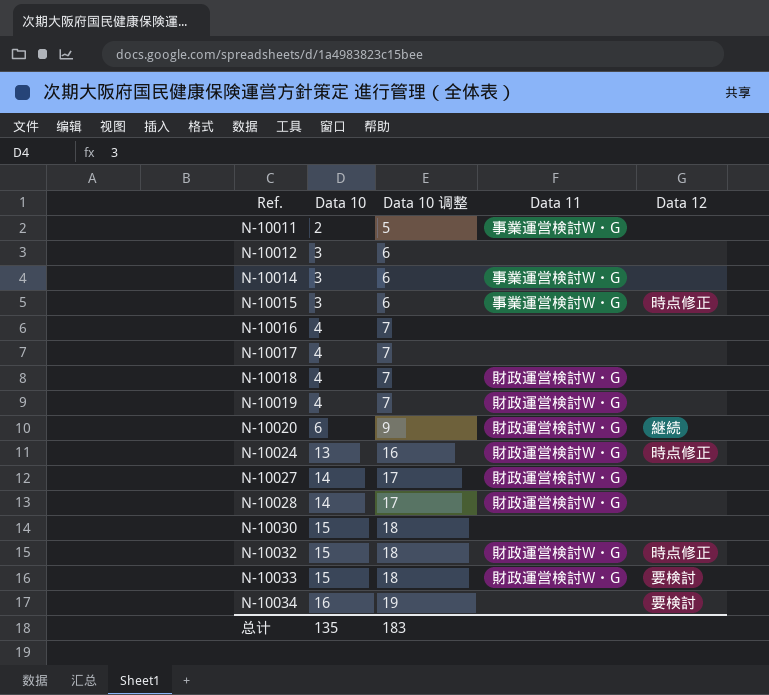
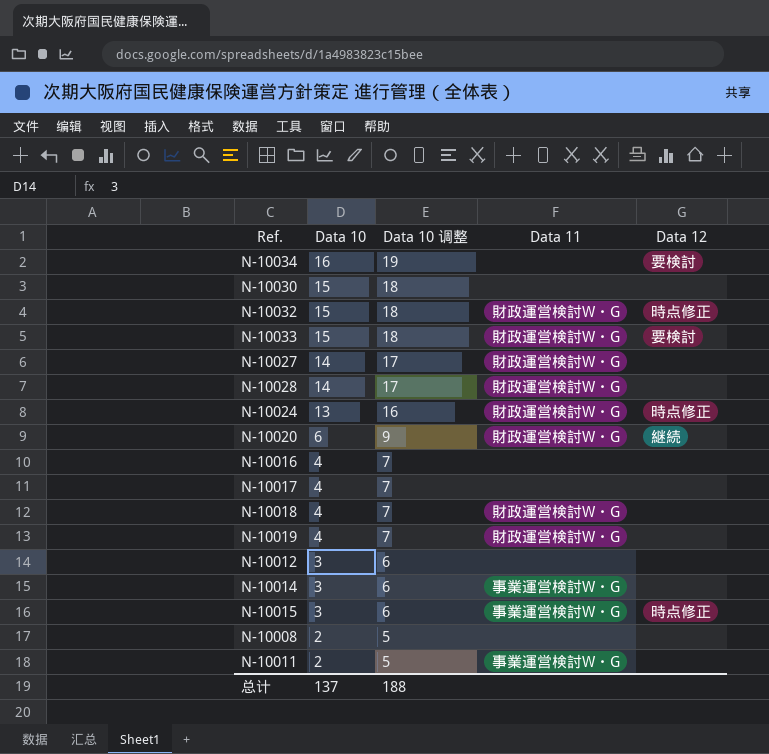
row order: Ref. ascending -> Data 10 descending
row N-10008: none -> 2 | 5 | none | none
总计 | Data 10: 135 -> 137
总计 | Data 10 调整: 183 -> 188

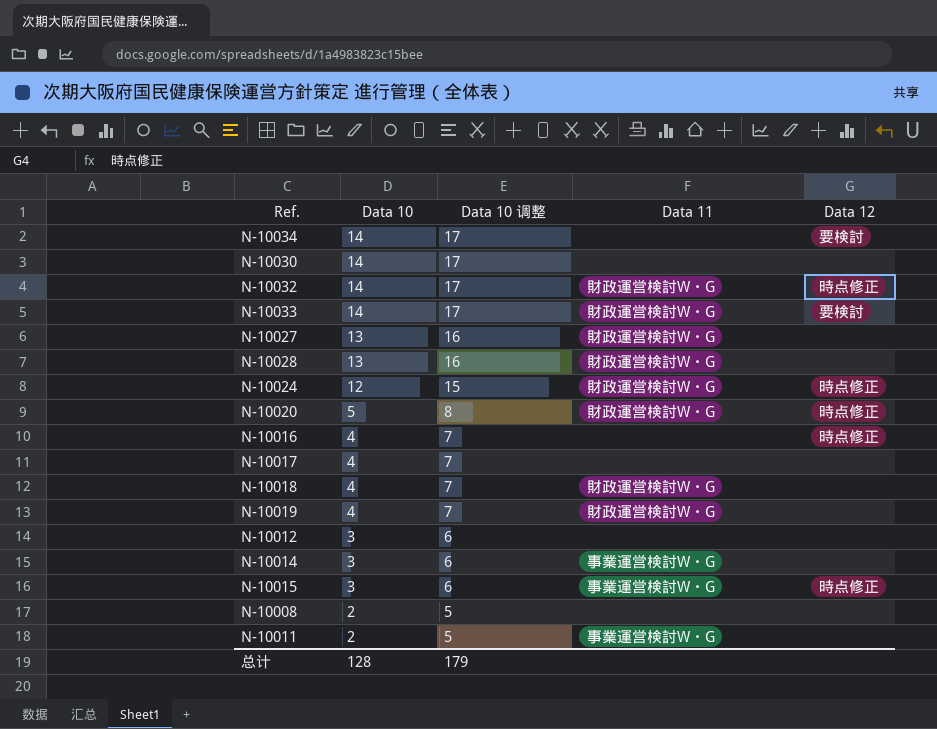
N-10034 | Data 10: 16 -> 14
N-10034 | Data 10 调整: 19 -> 17
N-10030 | Data 10: 15 -> 14
N-10030 | Data 10 调整: 18 -> 17
N-10032 | Data 10: 15 -> 14
N-10032 | Data 10 调整: 18 -> 17
N-10033 | Data 10: 15 -> 14
N-10033 | Data 10 调整: 18 -> 17
N-10027 | Data 10: 14 -> 13
N-10027 | Data 10 调整: 17 -> 16
N-10028 | Data 10: 14 -> 13
N-10028 | Data 10 调整: 17 -> 16
N-10024 | Data 10: 13 -> 12
N-10024 | Data 10 调整: 16 -> 15
N-10020 | Data 10: 6 -> 5
N-10020 | Data 10 调整: 9 -> 8
N-10020 | Data 12: 継続 -> 時点修正
N-10016 | Data 12: none -> 時点修正
总计 | Data 10: 137 -> 128
总计 | Data 10 调整: 188 -> 179

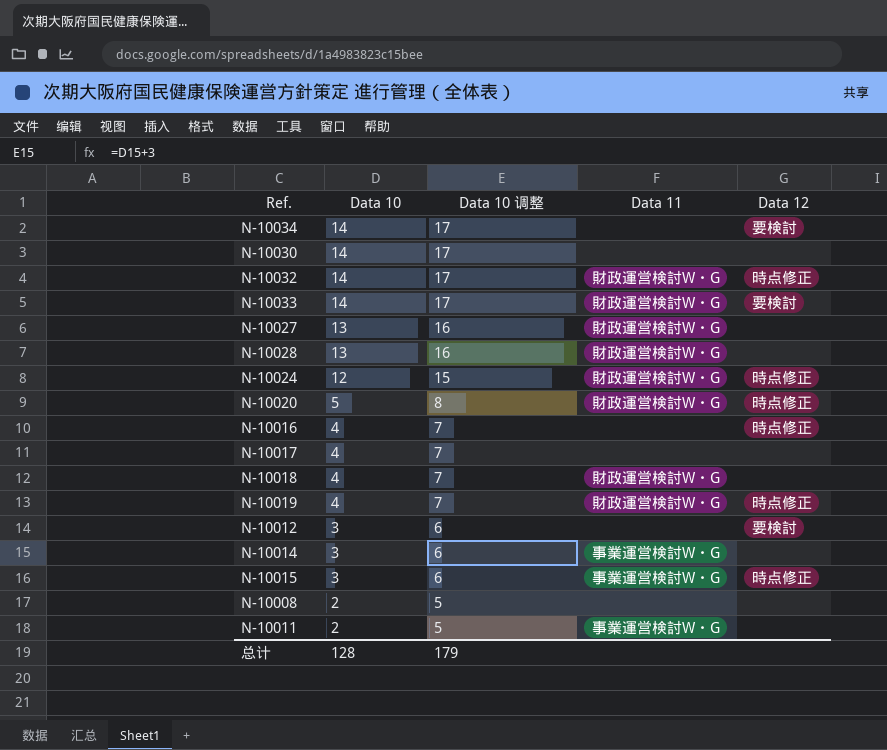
N-10019 | Data 12: none -> 時点修正
N-10012 | Data 12: none -> 要検討

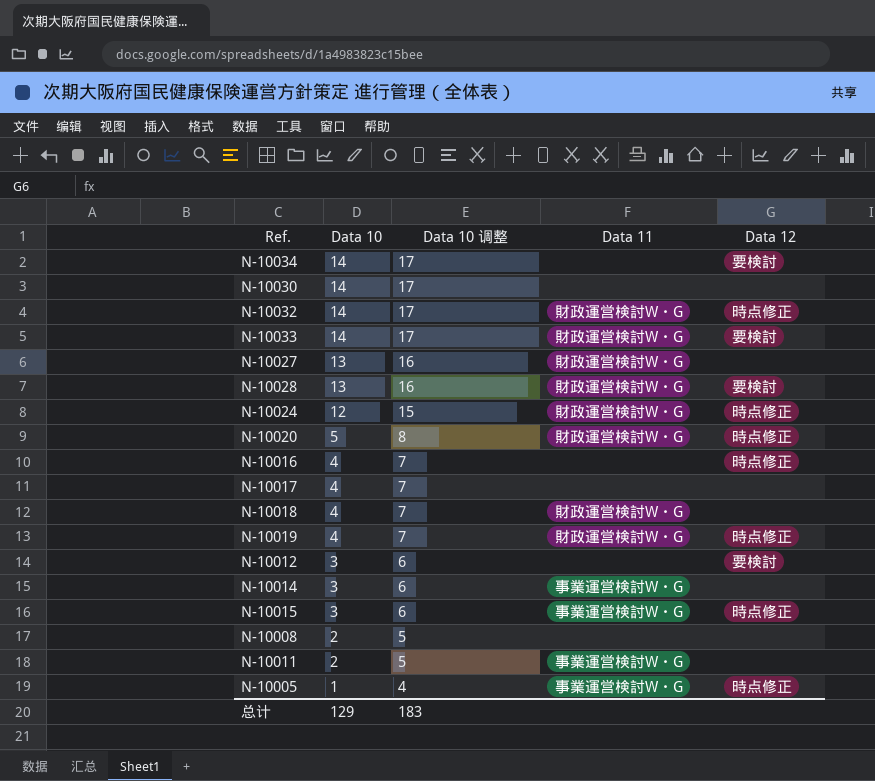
N-10028 | Data 12: none -> 要検討
row N-10005: none -> 1 | 4 | 事業運営検討W・G | 時点修正
总计 | Data 10: 128 -> 129
总计 | Data 10 调整: 179 -> 183

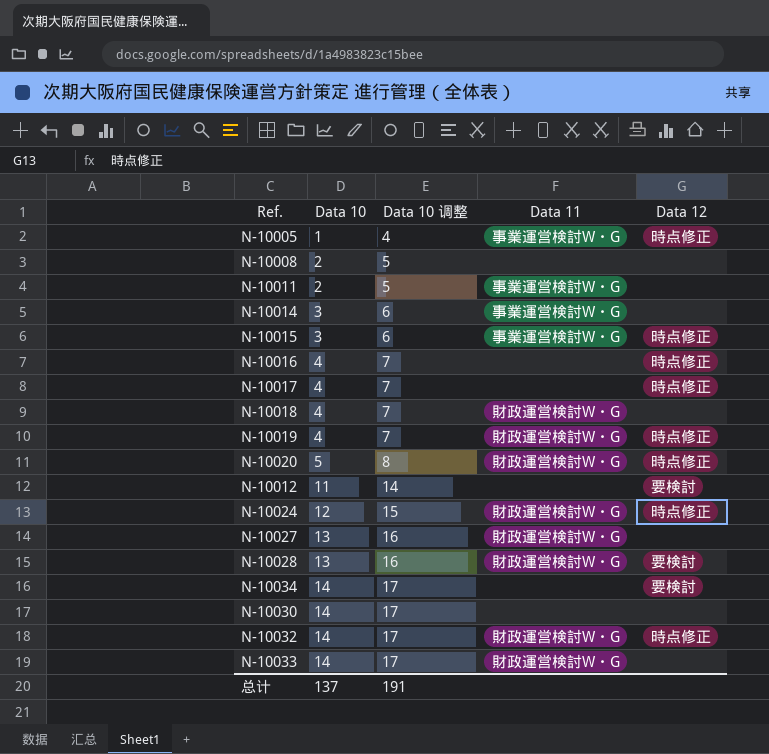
row order: Data 10 descending -> Data 10 ascending
N-10017 | Data 12: none -> 時点修正
N-10012 | Data 10: 3 -> 11
N-10012 | Data 10 调整: 6 -> 14
N-10033 | Data 12: 要検討 -> none
总计 | Data 10: 129 -> 137
总计 | Data 10 调整: 183 -> 191

